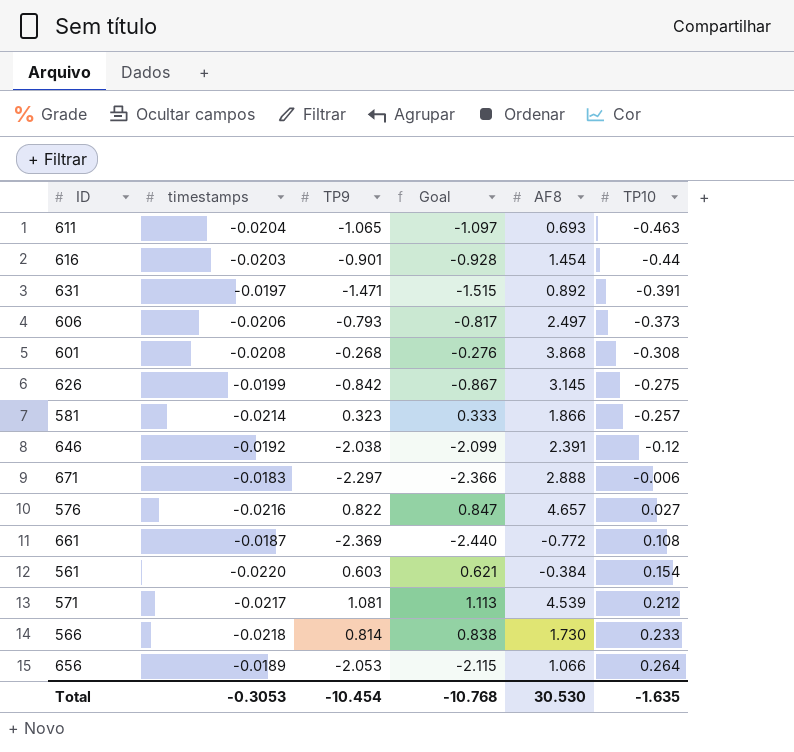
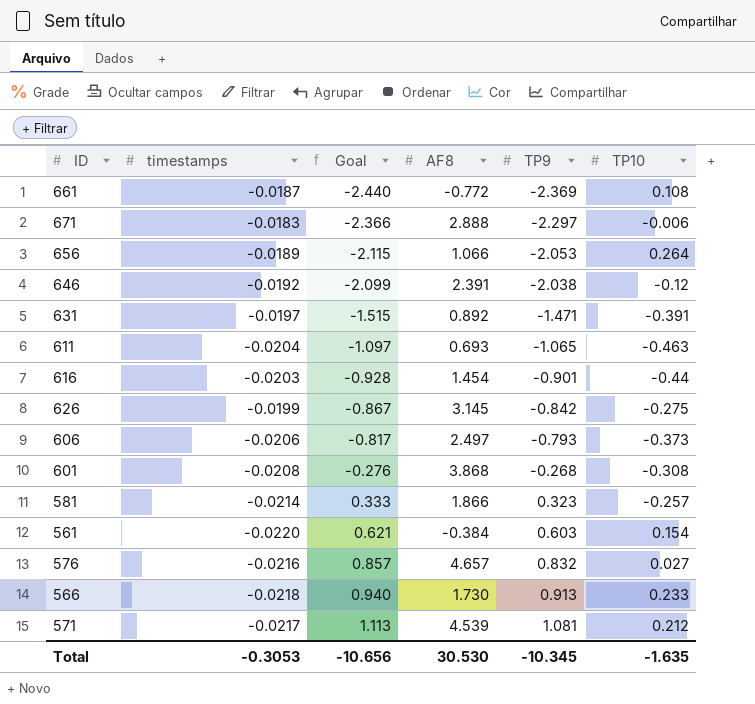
row order: TP10 ascending -> Goal ascending
column TP9 | position: 3 -> 5
576 | Goal: 0.847 -> 0.857
576 | TP9: 0.822 -> 0.832
566 | Goal: 0.838 -> 0.940
566 | TP9: 0.814 -> 0.913
Total | Goal: -10.768 -> -10.656
Total | TP9: -10.454 -> -10.345

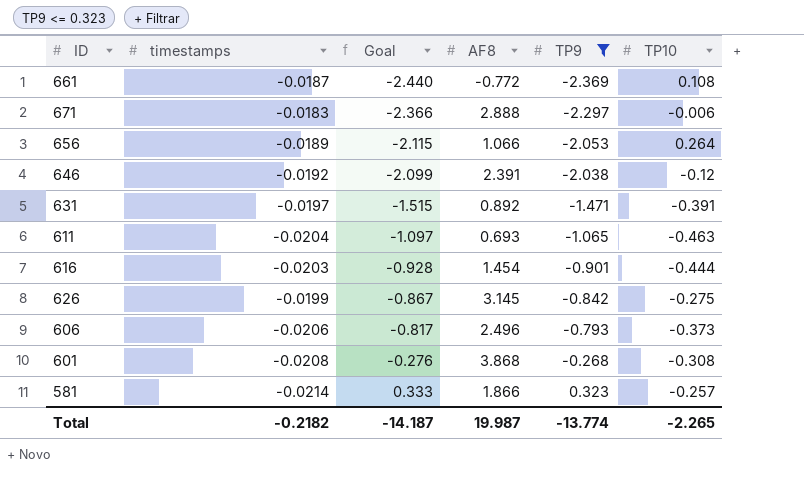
filter: none -> TP9 <= 0.323
616 | TP10: -0.44 -> -0.444
606 | AF8: 2.497 -> 2.496
Total | timestamps: -0.3053 -> -0.2182
Total | Goal: -10.656 -> -14.187
Total | AF8: 30.530 -> 19.987
Total | TP9: -10.345 -> -13.774
Total | TP10: -1.635 -> -2.265

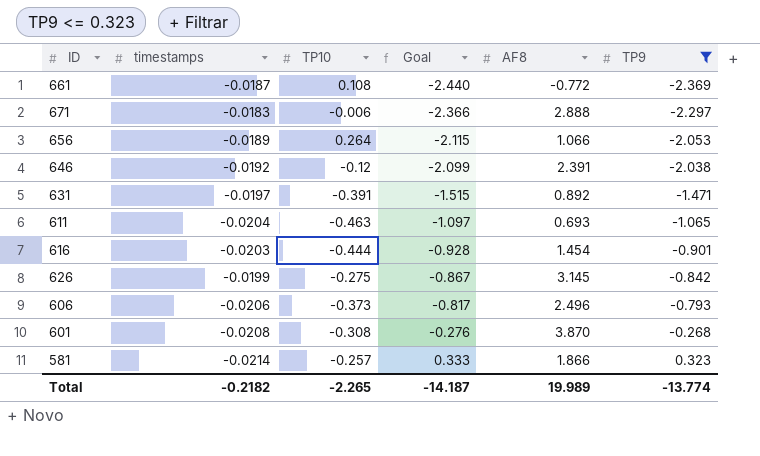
column TP10 | position: 6 -> 3
601 | AF8: 3.868 -> 3.870
Total | AF8: 19.987 -> 19.989

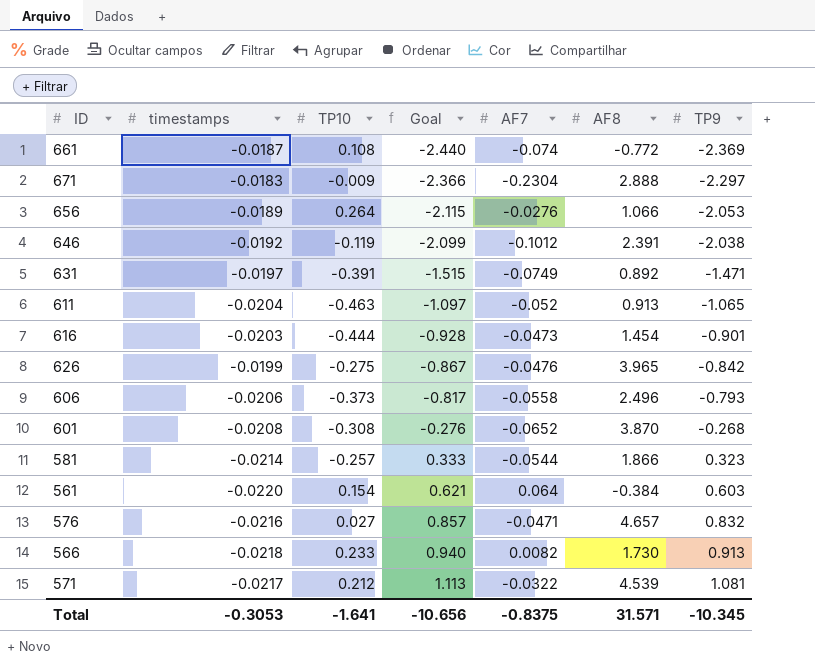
filter: TP9 <= 0.323 -> none
column AF7 | position: none -> 5
671 | TP10: -0.006 -> -0.009
646 | TP10: -0.12 -> -0.119
611 | AF8: 0.693 -> 0.913
626 | AF8: 3.145 -> 3.965
Total | timestamps: -0.2182 -> -0.3053
Total | TP10: -2.265 -> -1.641
Total | Goal: -14.187 -> -10.656
Total | AF8: 19.989 -> 31.571
Total | TP9: -13.774 -> -10.345

